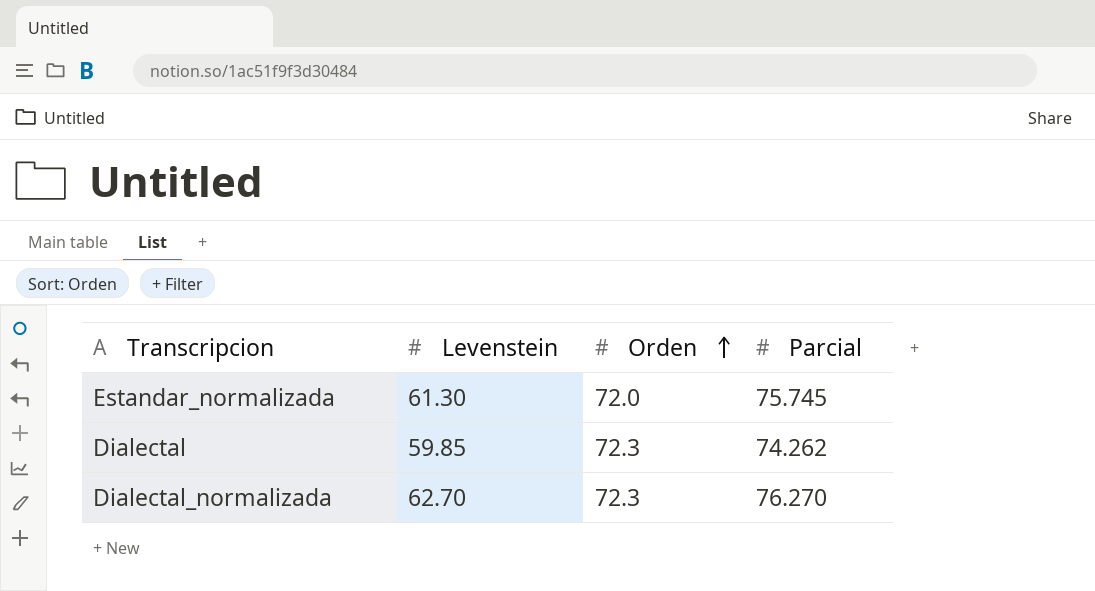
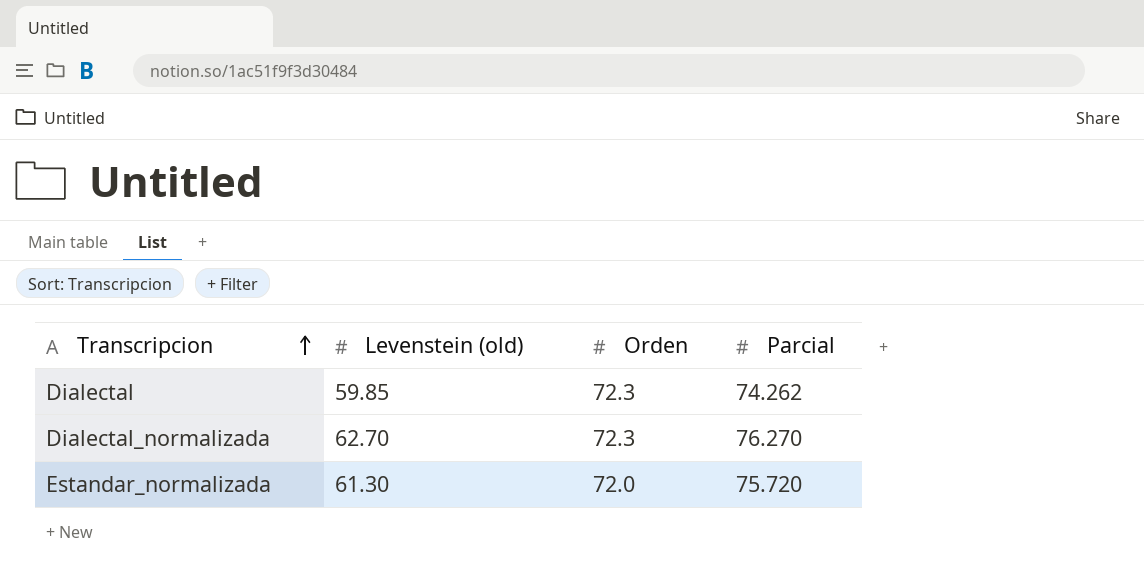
row order: Orden ascending -> Transcripcion ascending
column name: Levenstein -> Levenstein (old)
Estandar_normalizada | Parcial: 75.745 -> 75.720

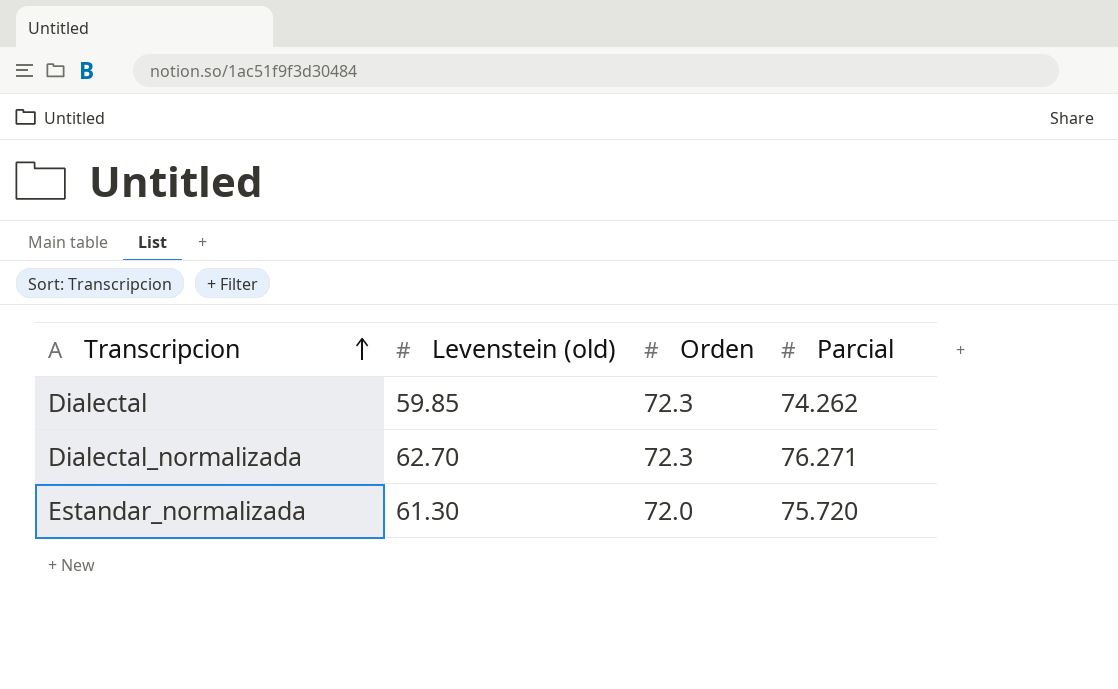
Dialectal_normalizada | Parcial: 76.270 -> 76.271

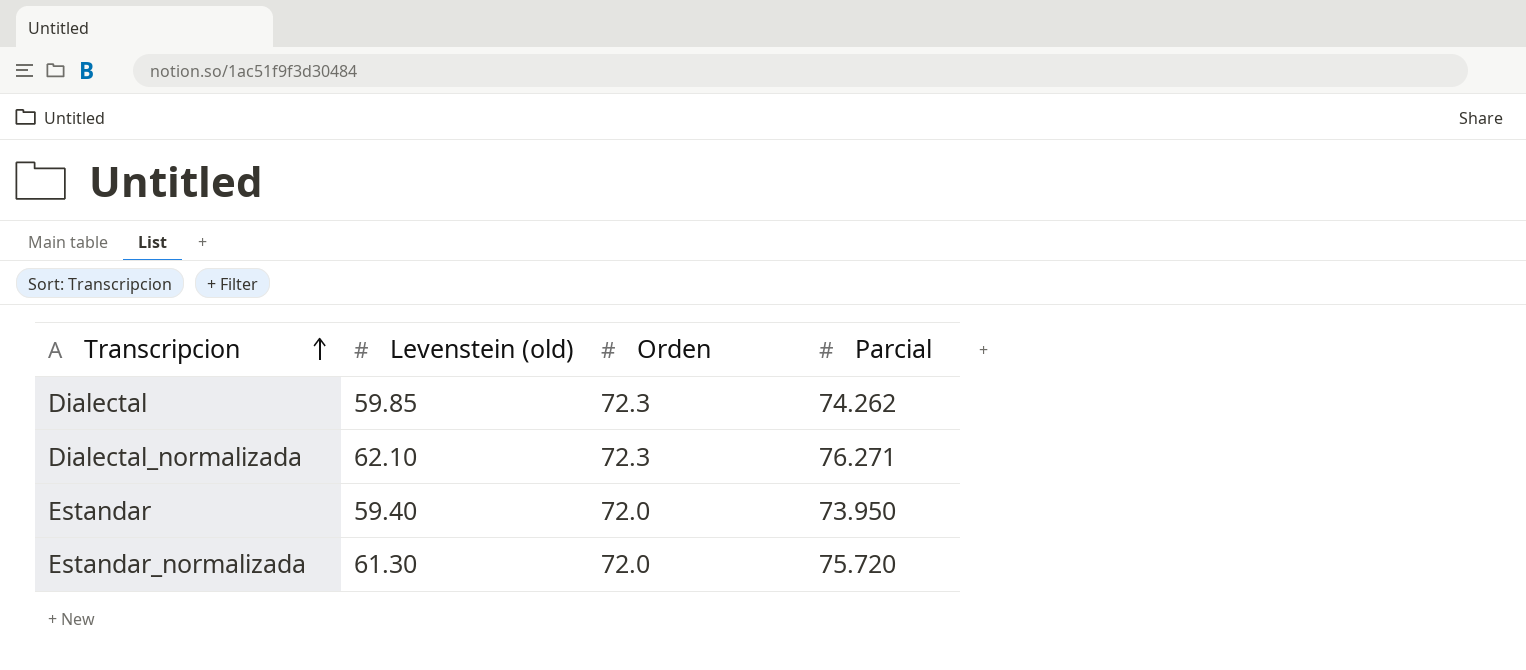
Dialectal_normalizada | Levenstein (old): 62.70 -> 62.10
row Estandar: none -> 59.40 | 72.0 | 73.950

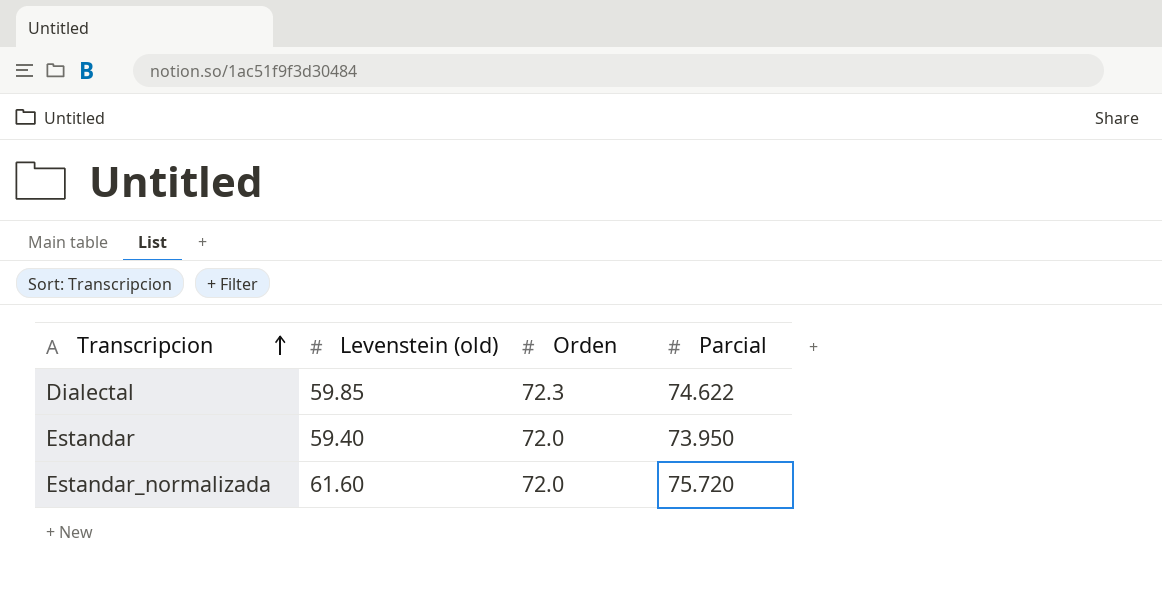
row Dialectal_normalizada: 62.10 | 72.3 | 76.271 -> none
Dialectal | Parcial: 74.262 -> 74.622
Estandar_normalizada | Levenstein (old): 61.30 -> 61.60

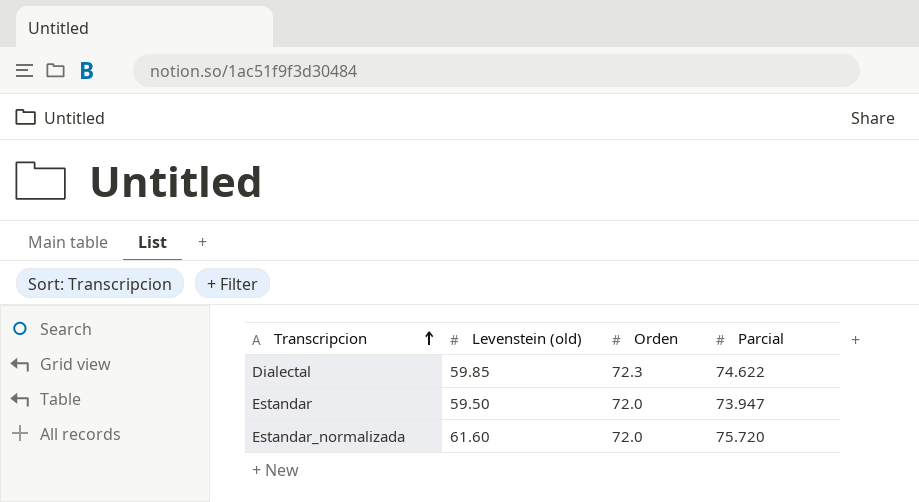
Estandar | Levenstein (old): 59.40 -> 59.50
Estandar | Parcial: 73.950 -> 73.947

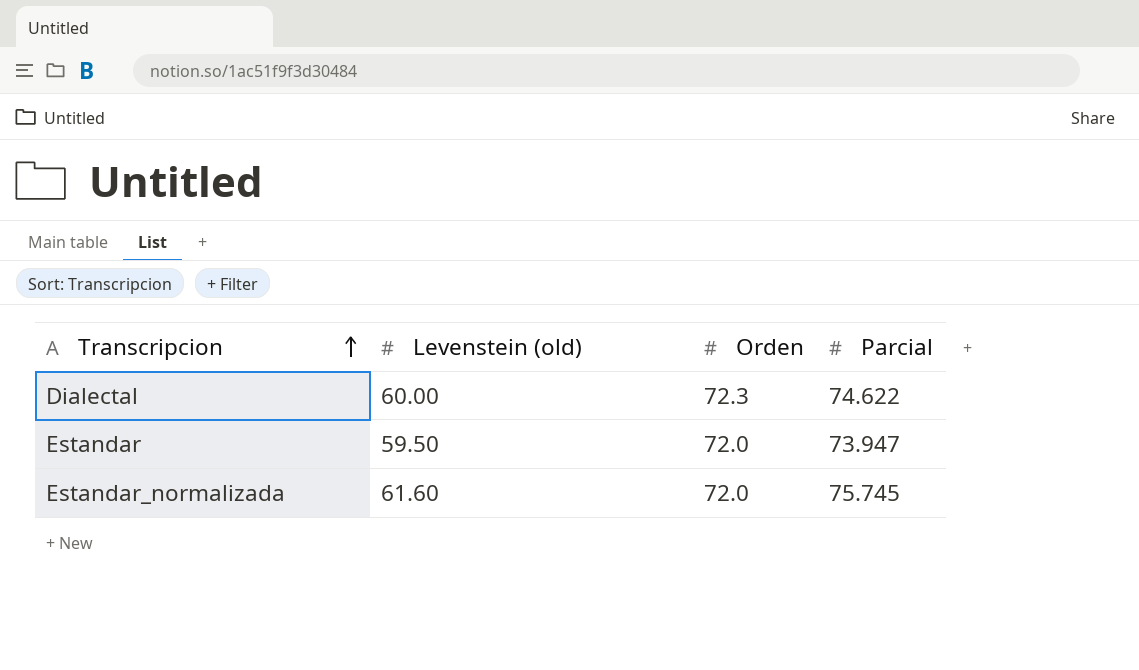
Dialectal | Levenstein (old): 59.85 -> 60.00
Estandar_normalizada | Parcial: 75.720 -> 75.745

